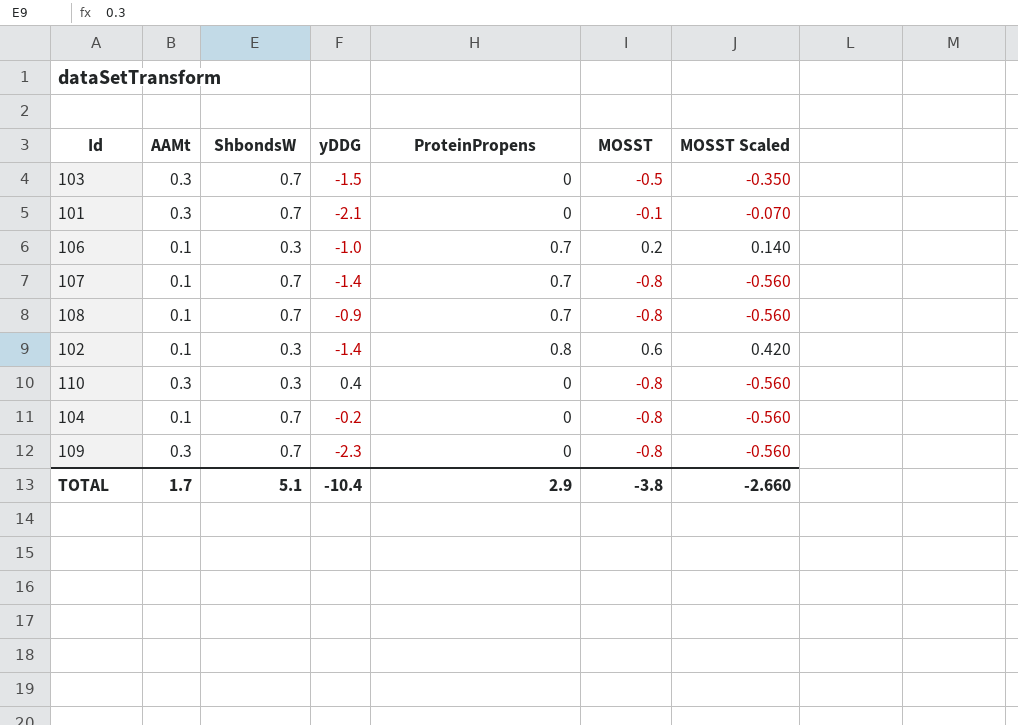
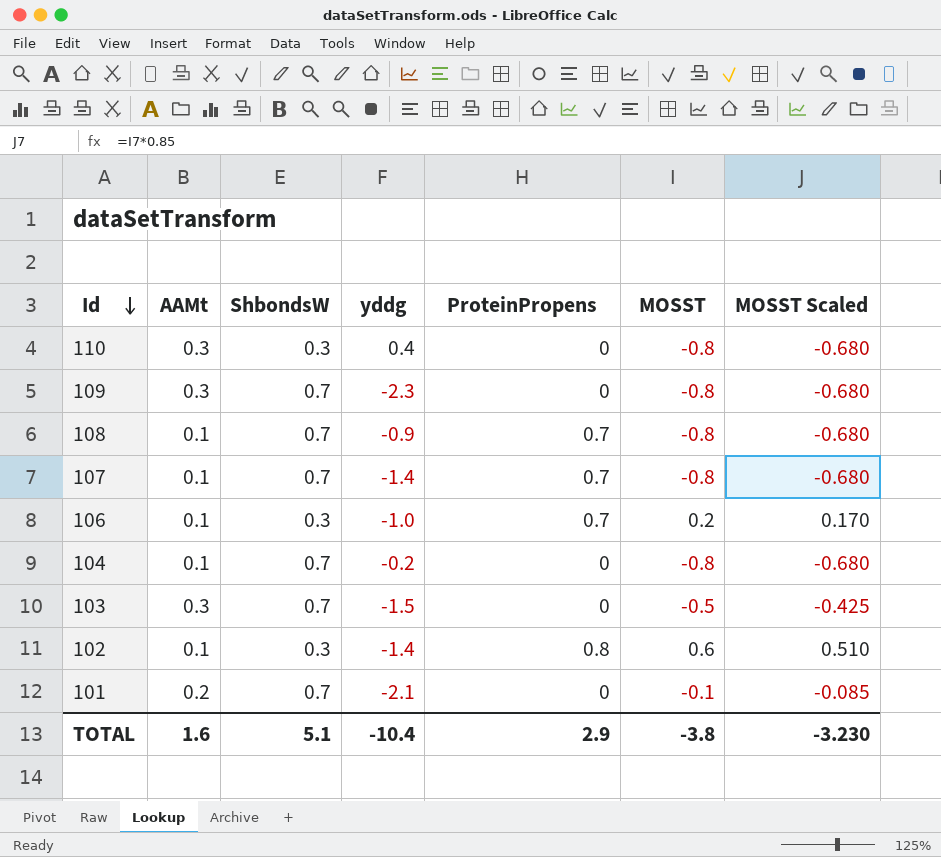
row order: none -> Id descending
column name: yDDG -> yddg
column MOSST Scaled | formula: [MOSST] * 0.7 -> [MOSST] * 0.85
101 | AAMt: 0.3 -> 0.2
TOTAL | AAMt: 1.7 -> 1.6
TOTAL | MOSST Scaled: -2.660 -> -3.230

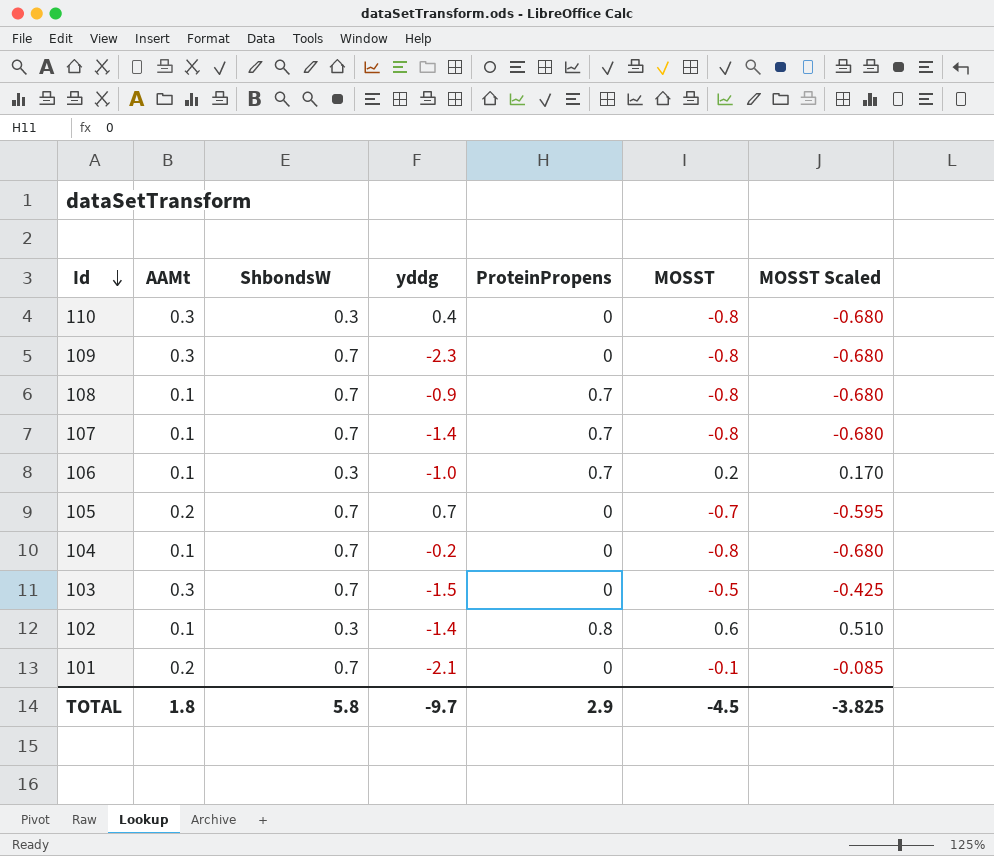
row 105: none -> 0.2 | 0.7 | 0.7 | 0 | -0.7 | -0.595
TOTAL | AAMt: 1.6 -> 1.8
TOTAL | ShbondsW: 5.1 -> 5.8
TOTAL | yddg: -10.4 -> -9.7
TOTAL | MOSST: -3.8 -> -4.5
TOTAL | MOSST Scaled: -3.230 -> -3.825

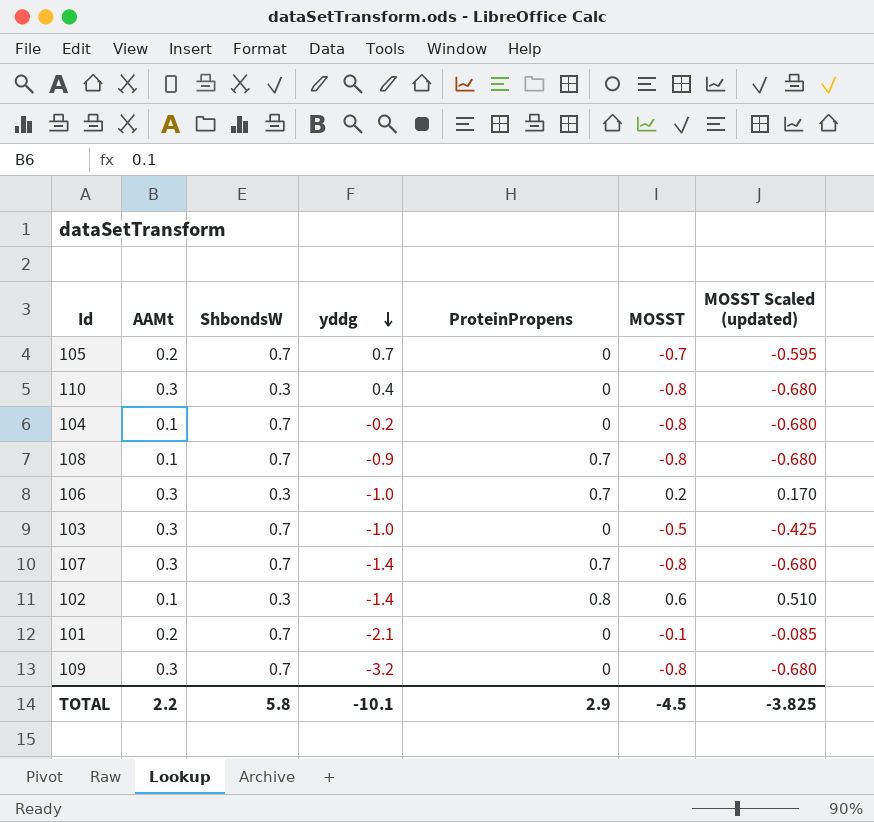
row order: Id descending -> yddg descending
column name: MOSST Scaled -> MOSST Scaled (updated)
106 | AAMt: 0.1 -> 0.3
103 | yddg: -1.5 -> -1.0
107 | AAMt: 0.1 -> 0.3
109 | yddg: -2.3 -> -3.2
TOTAL | AAMt: 1.8 -> 2.2
TOTAL | yddg: -9.7 -> -10.1

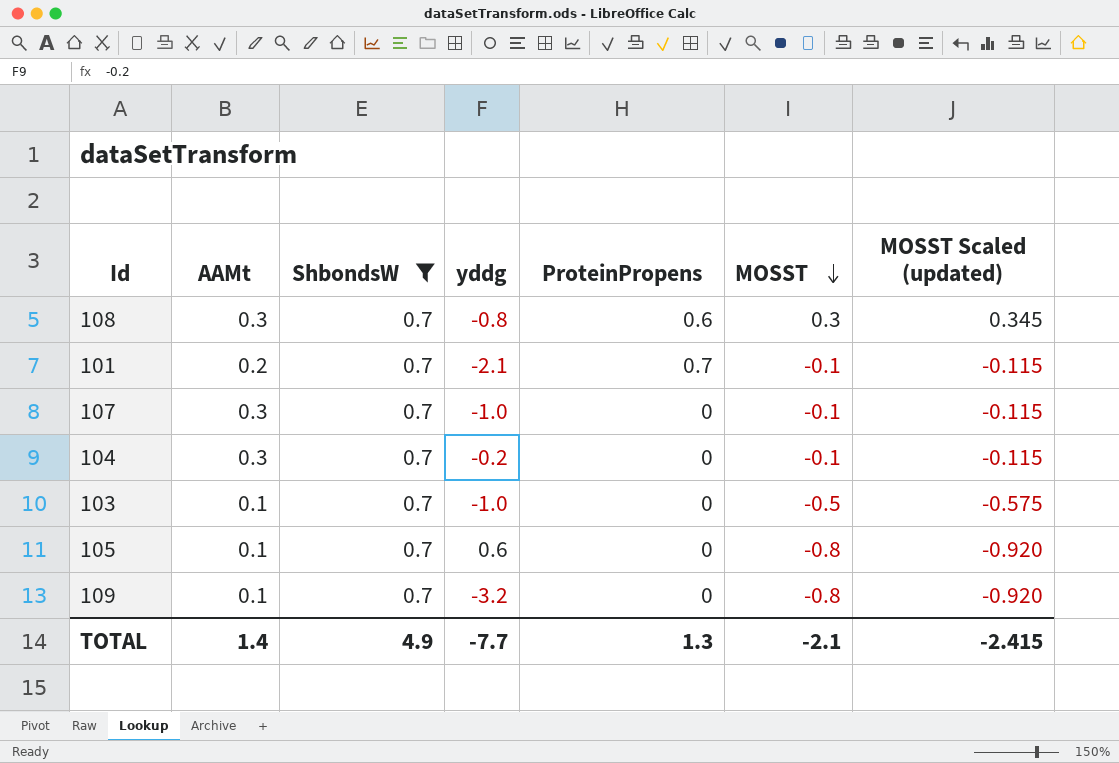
filter: none -> ShbondsW = 0.7
row order: yddg descending -> MOSST descending
column MOSST Scaled (updated) | formula: [MOSST] * 0.85 -> [MOSST] * 1.15
108 | AAMt: 0.1 -> 0.3
108 | yddg: -0.9 -> -0.8
108 | ProteinPropens: 0.7 -> 0.6
108 | MOSST: -0.8 -> 0.3
101 | ProteinPropens: 0 -> 0.7
107 | yddg: -1.4 -> -1.0
107 | ProteinPropens: 0.7 -> 0
107 | MOSST: -0.8 -> -0.1
104 | AAMt: 0.1 -> 0.3
104 | MOSST: -0.8 -> -0.1
103 | AAMt: 0.3 -> 0.1
105 | AAMt: 0.2 -> 0.1
105 | yddg: 0.7 -> 0.6
105 | MOSST: -0.7 -> -0.8
109 | AAMt: 0.3 -> 0.1
TOTAL | AAMt: 2.2 -> 1.4
TOTAL | ShbondsW: 5.8 -> 4.9
TOTAL | yddg: -10.1 -> -7.7
TOTAL | ProteinPropens: 2.9 -> 1.3
TOTAL | MOSST: -4.5 -> -2.1
TOTAL | MOSST Scaled (updated): -3.825 -> -2.415

